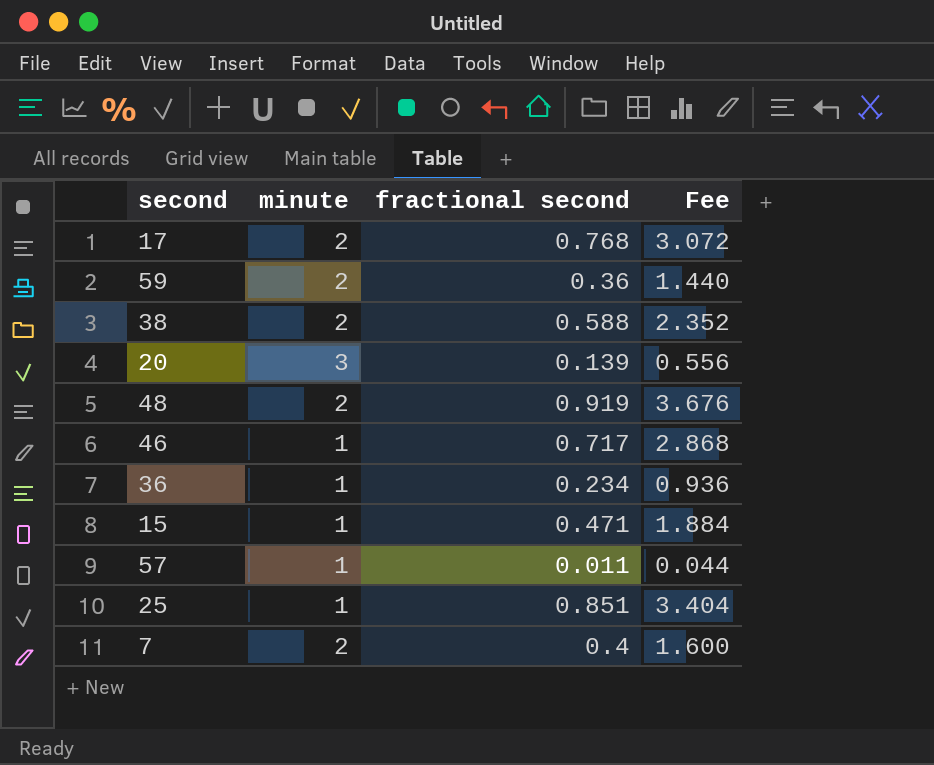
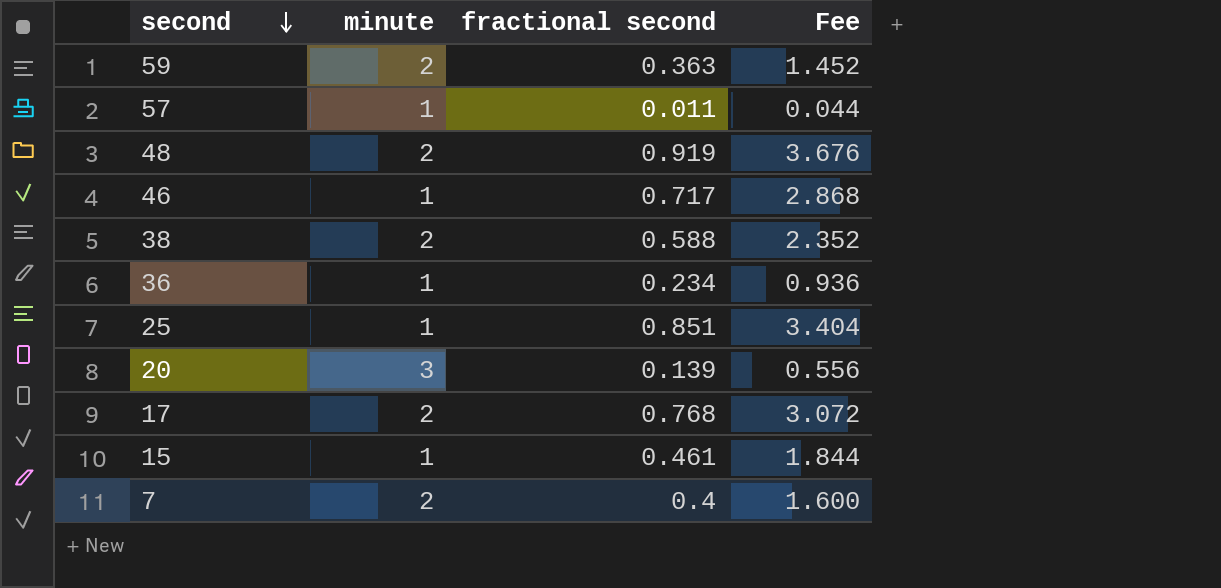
row order: none -> second descending
59 | fractional second: 0.36 -> 0.363
59 | Fee: 1.440 -> 1.452
15 | fractional second: 0.471 -> 0.461
15 | Fee: 1.884 -> 1.844

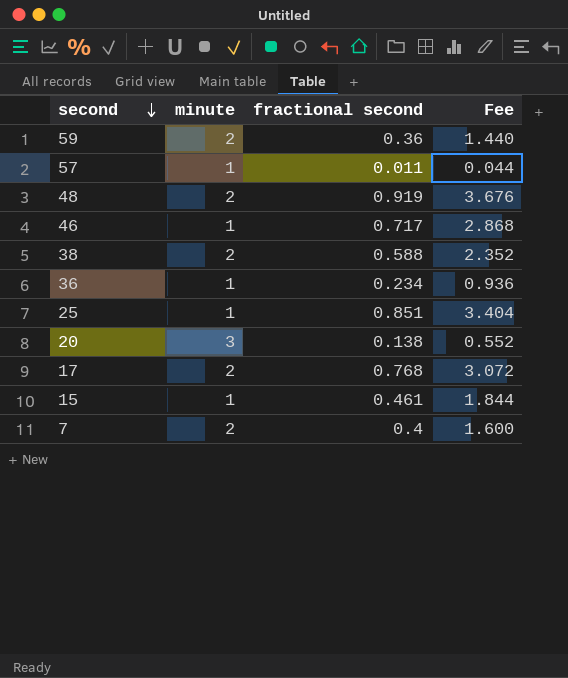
59 | fractional second: 0.363 -> 0.36
59 | Fee: 1.452 -> 1.440
20 | fractional second: 0.139 -> 0.138
20 | Fee: 0.556 -> 0.552

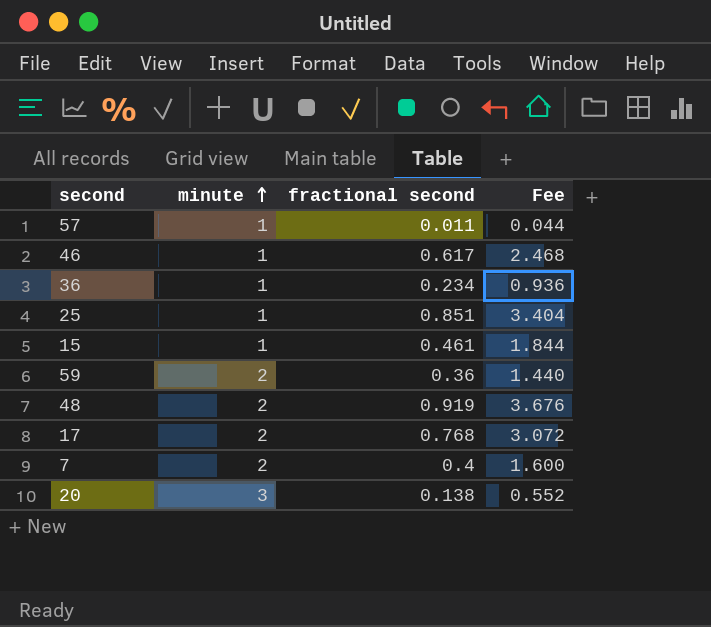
row order: second descending -> minute ascending
row 38: 2 | 0.588 | 2.352 -> none
46 | fractional second: 0.717 -> 0.617
46 | Fee: 2.868 -> 2.468

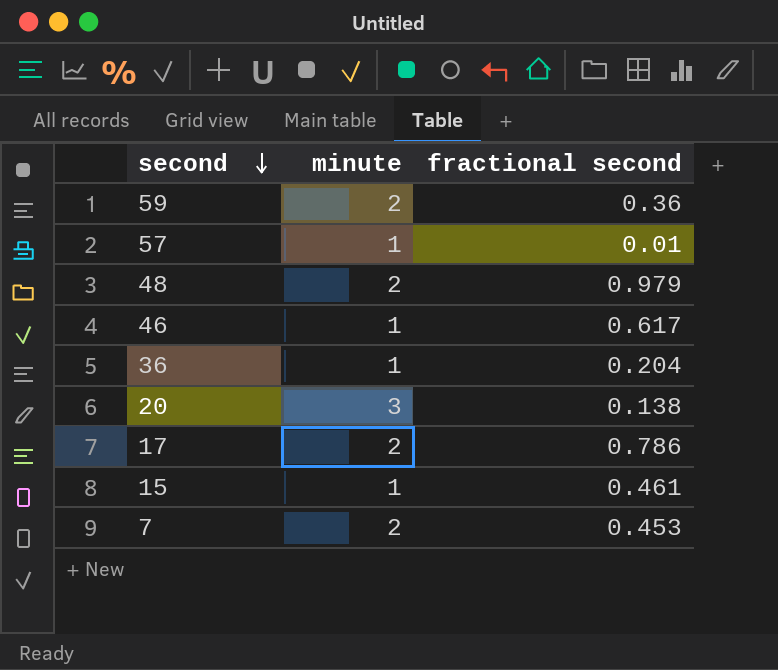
row order: minute ascending -> second descending
column Fee | formula: [fractional second] * 4 -> none
row 25: 1 | 0.851 | 3.404 -> none
57 | fractional second: 0.011 -> 0.01
48 | fractional second: 0.919 -> 0.979
36 | fractional second: 0.234 -> 0.204
17 | fractional second: 0.768 -> 0.786
7 | fractional second: 0.4 -> 0.453

